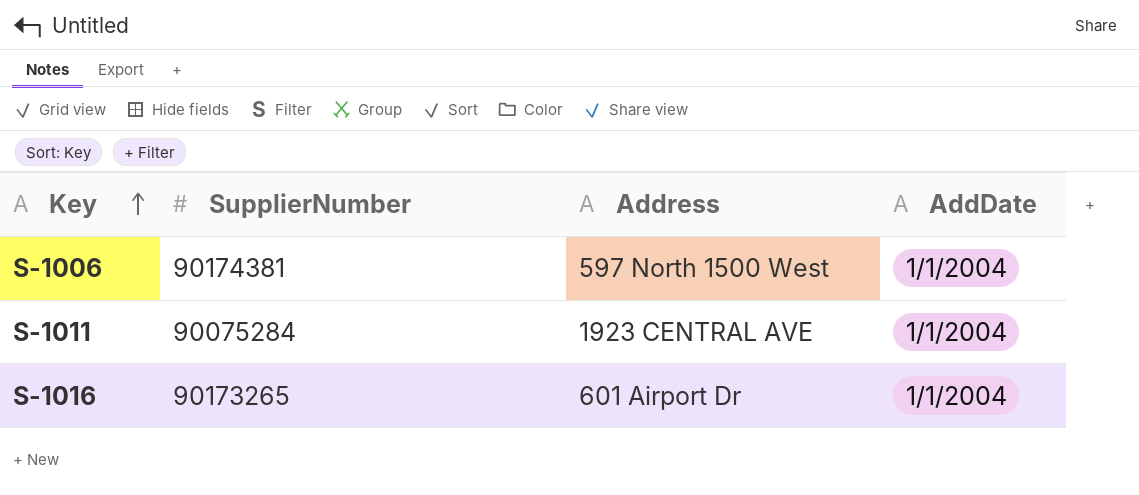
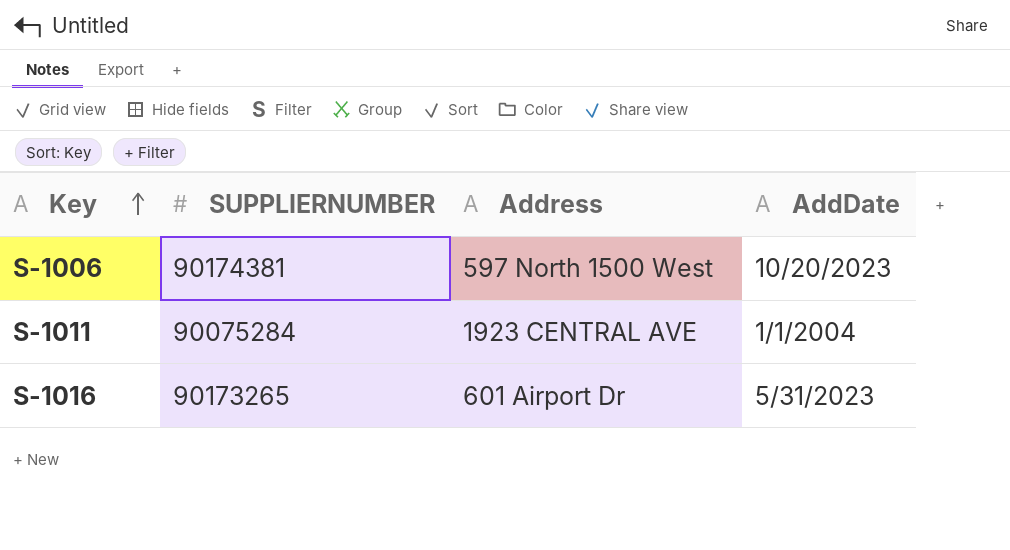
column name: SupplierNumber -> SUPPLIERNUMBER
S-1006 | AddDate: 1/1/2004 -> 10/20/2023
S-1016 | AddDate: 1/1/2004 -> 5/31/2023

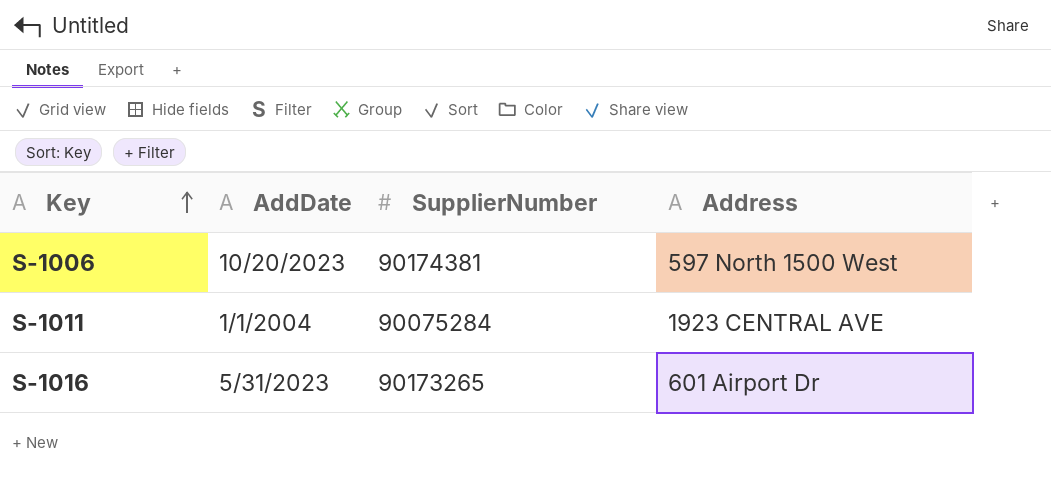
column AddDate | position: 4 -> 2
column name: SUPPLIERNUMBER -> SupplierNumber

